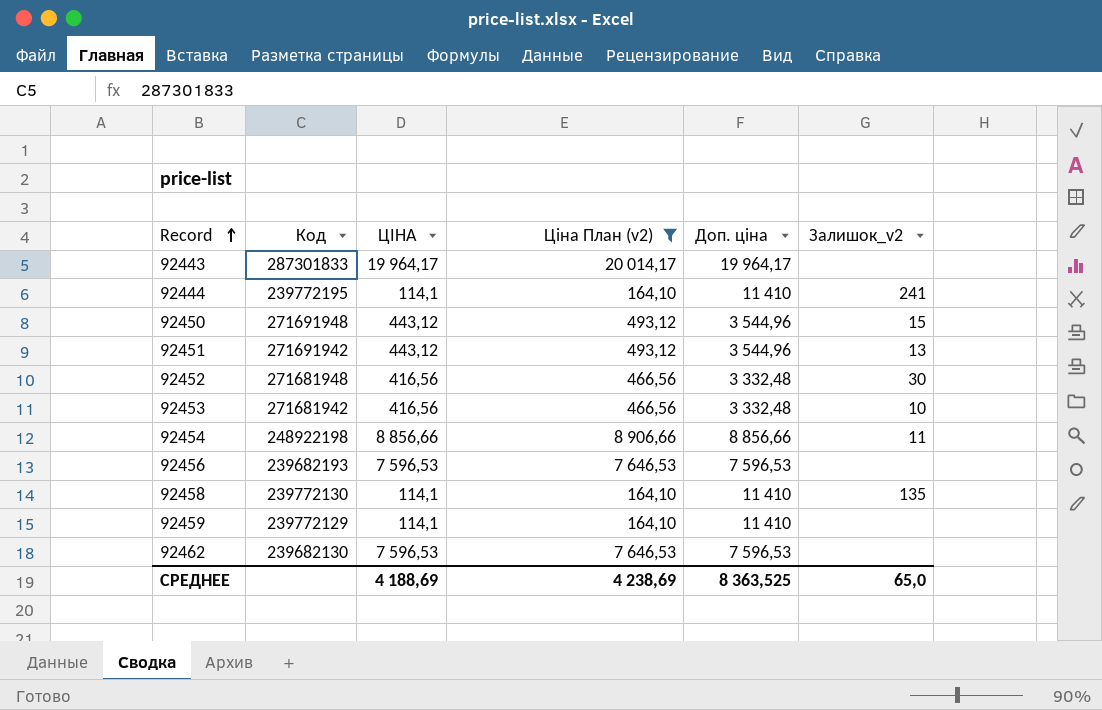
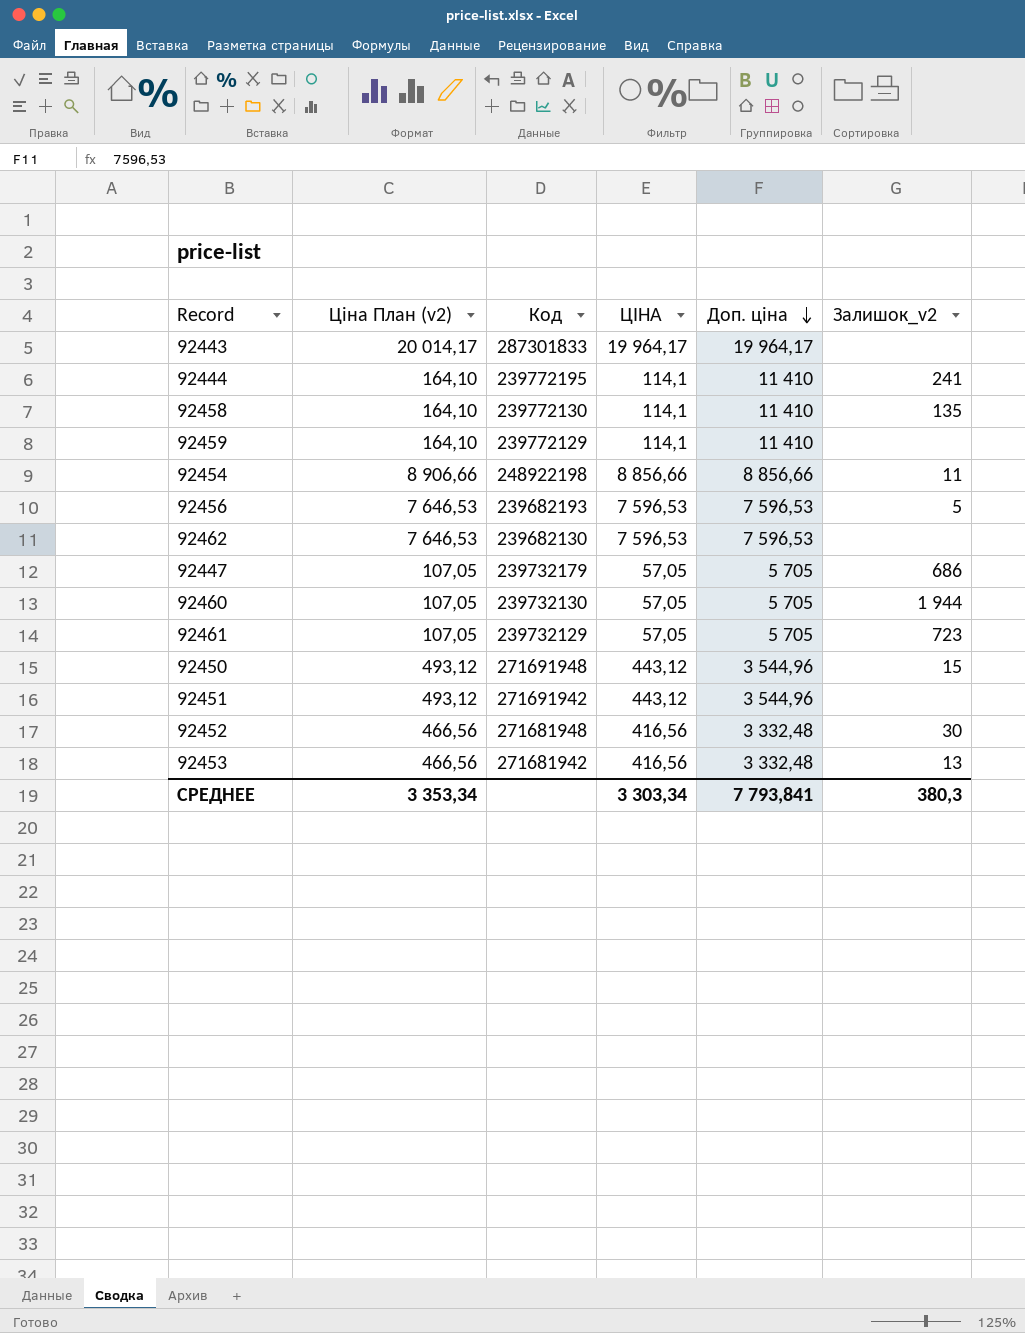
filter: Ціна План (v2) != 107,05 -> none
row order: Record ascending -> Доп. ціна descending
column Ціна План (v2) | position: 4 -> 2
92456 | Залишок_v2: none -> 5
92451 | Залишок_v2: 13 -> none
92453 | Залишок_v2: 10 -> 13
СРЕДНЕЕ | Ціна План (v2): 4 238,69 -> 3 353,34
СРЕДНЕЕ | ЦІНА: 4 188,69 -> 3 303,34
СРЕДНЕЕ | Доп. ціна: 8 363,525 -> 7 793,841
СРЕДНЕЕ | Залишок_v2: 65,0 -> 380,3

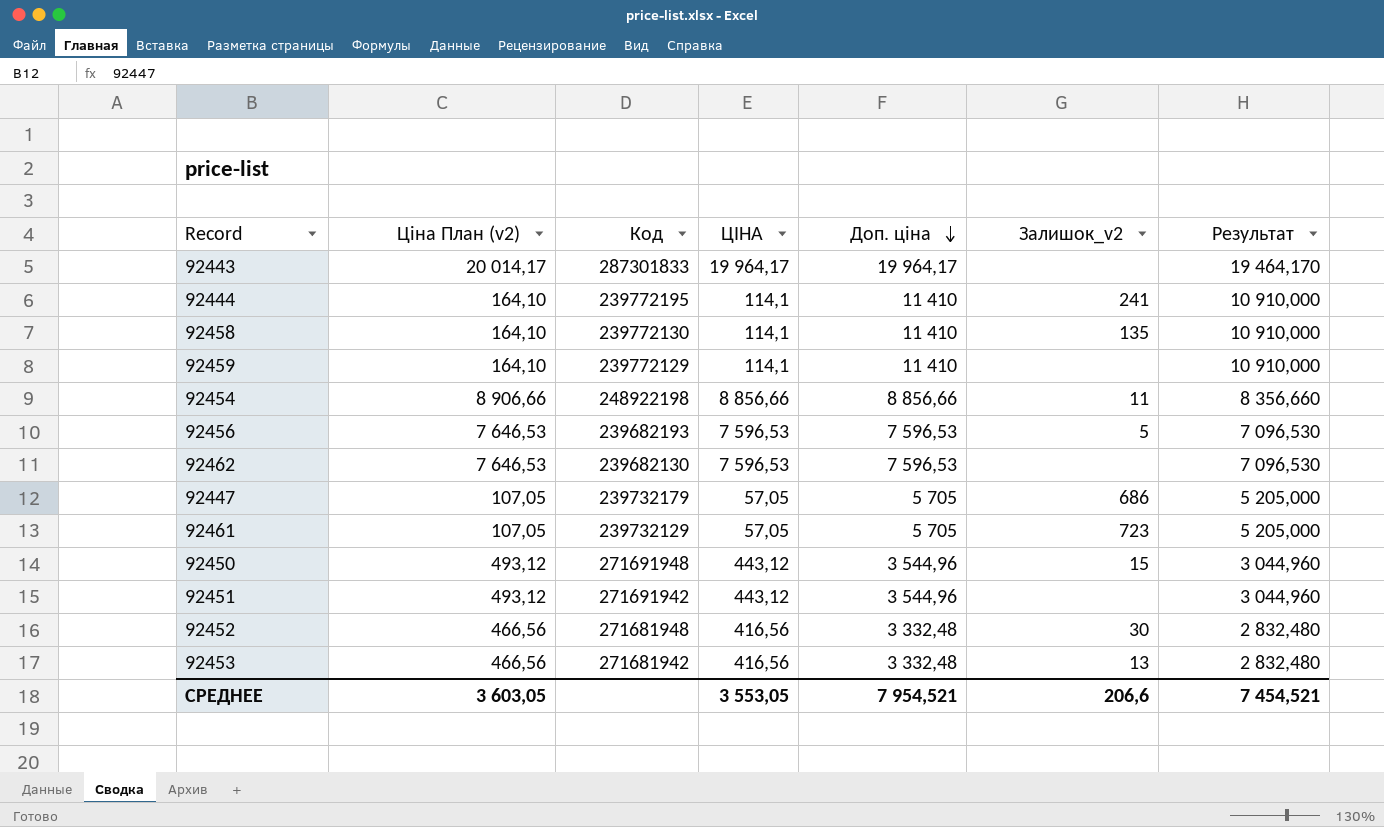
column Результат | formula: none -> [Доп. ціна] - 500
row 92460: 107,05 | 239732130 | 57,05 | 5 705 | 1 944 -> none
СРЕДНЕЕ | Ціна План (v2): 3 353,34 -> 3 603,05
СРЕДНЕЕ | ЦІНА: 3 303,34 -> 3 553,05
СРЕДНЕЕ | Доп. ціна: 7 793,841 -> 7 954,521
СРЕДНЕЕ | Залишок_v2: 380,3 -> 206,6

